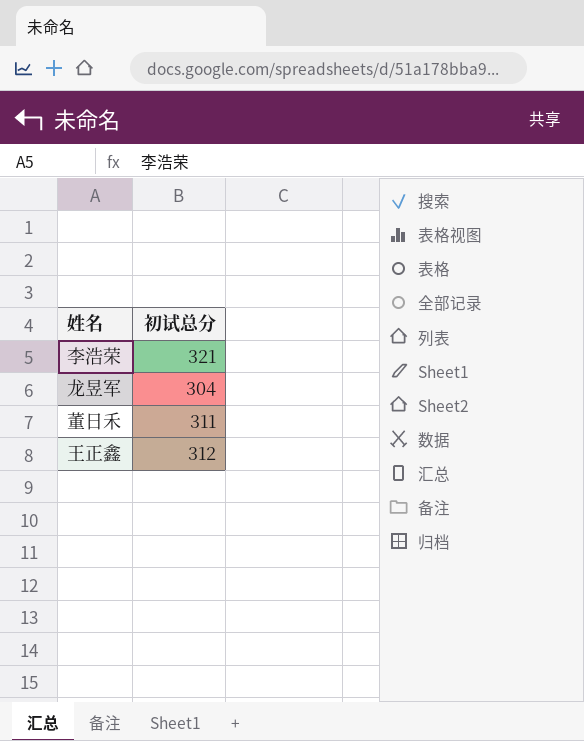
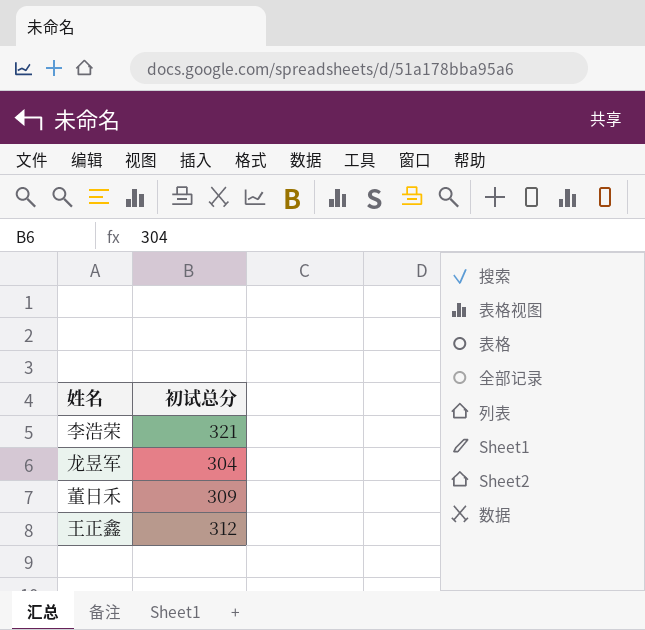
董日禾 | 初试总分: 311 -> 309

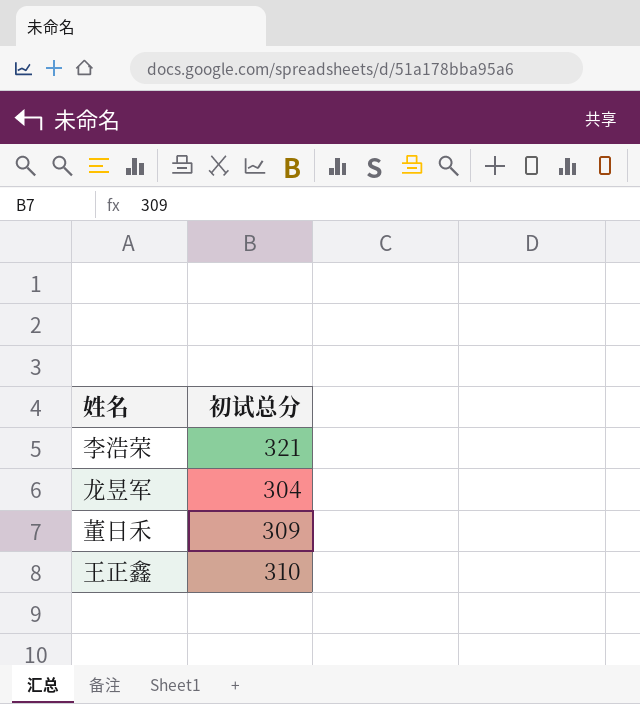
王正鑫 | 初试总分: 312 -> 310

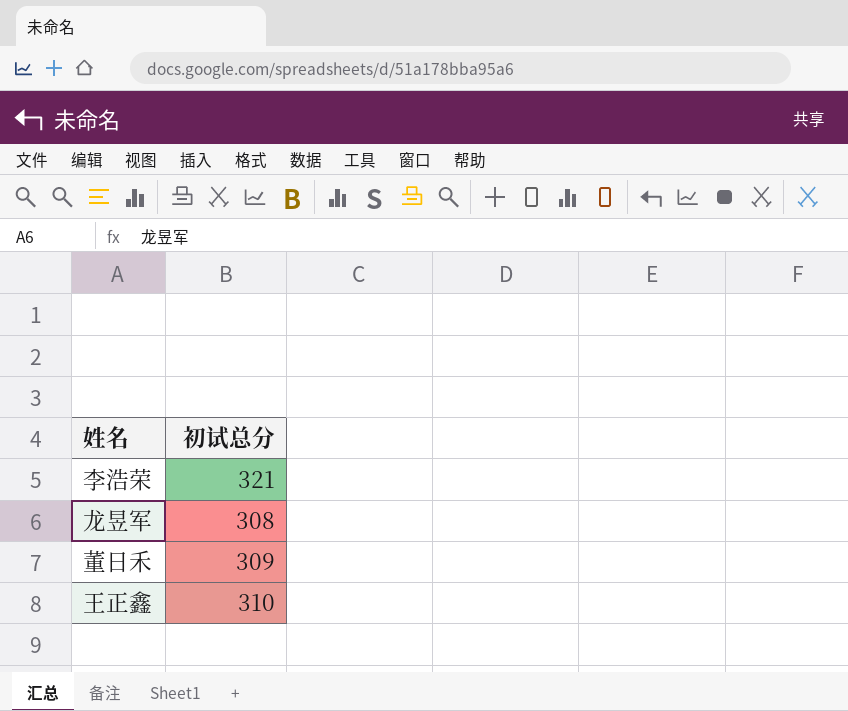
龙昱军 | 初试总分: 304 -> 308

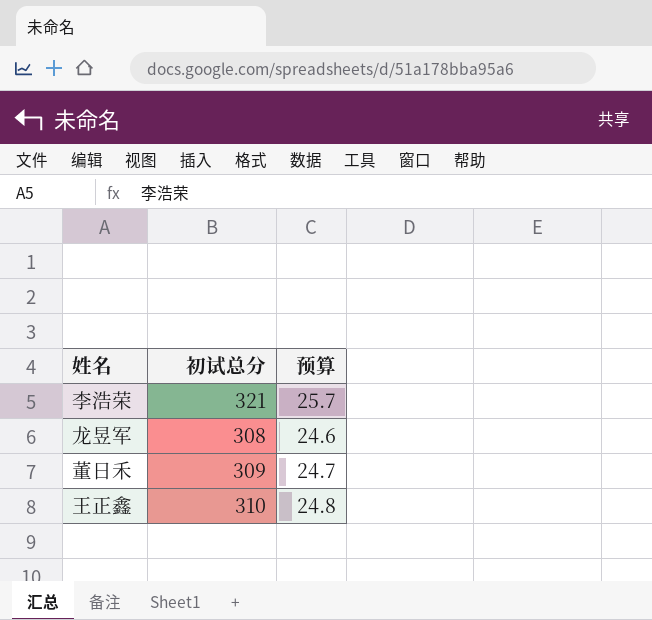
column 预算 | formula: none -> [初试总分] * 0.08

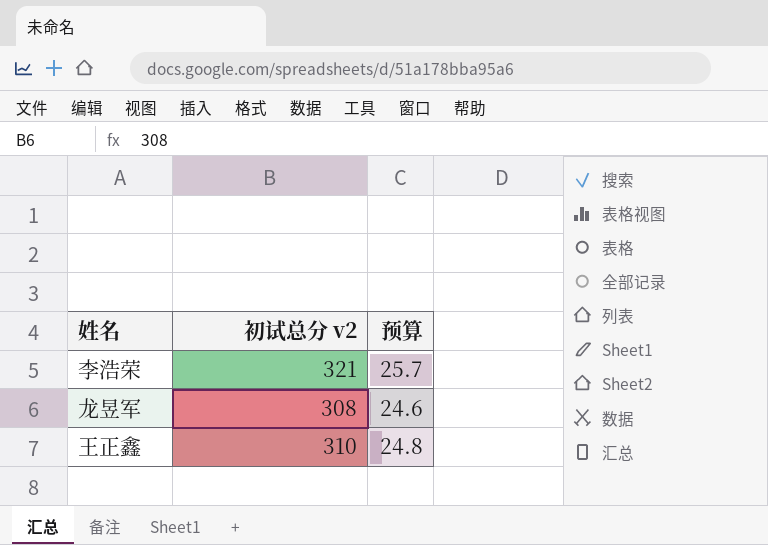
column name: 初试总分 -> 初试总分 v2
row 董日禾: 309 | 24.7 -> none

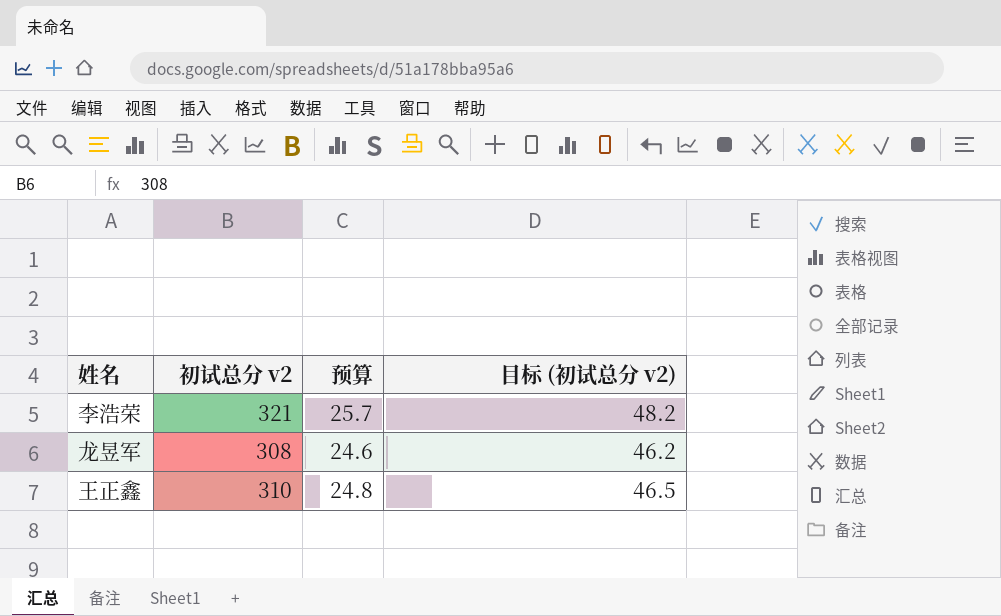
column 目标 (初试总分 v2) | formula: none -> [初试总分 v2] * 0.15

